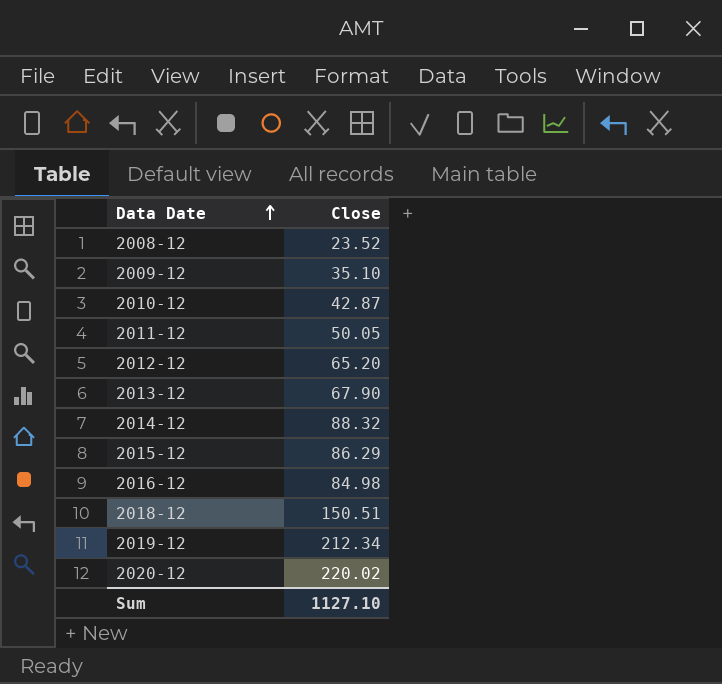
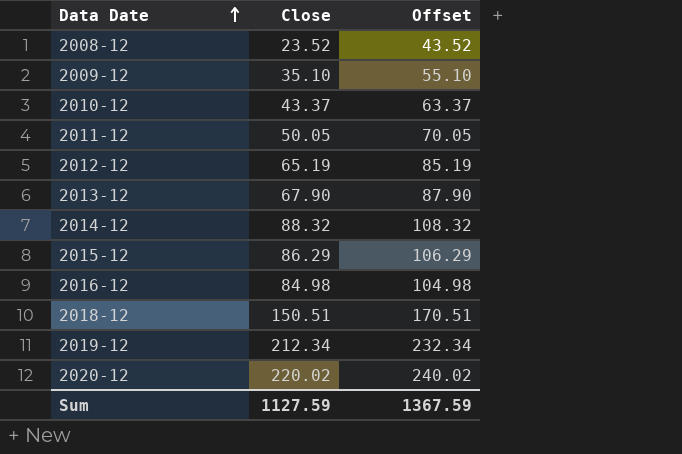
column Offset | formula: none -> [Close] + 20
2010-12 | Close: 42.87 -> 43.37
2012-12 | Close: 65.20 -> 65.19
Sum | Close: 1127.10 -> 1127.59

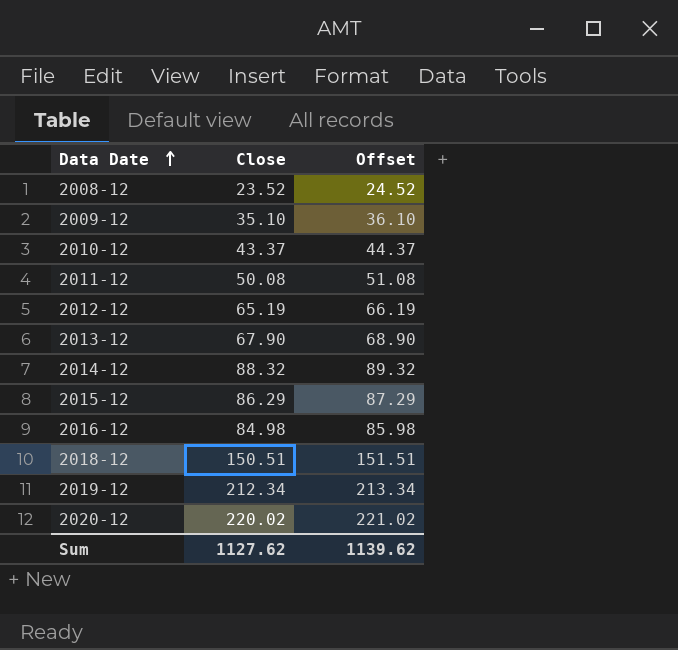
column Offset | formula: [Close] + 20 -> [Close] + 1
2011-12 | Close: 50.05 -> 50.08
Sum | Close: 1127.59 -> 1127.62
Sum | Offset: 1367.59 -> 1139.62

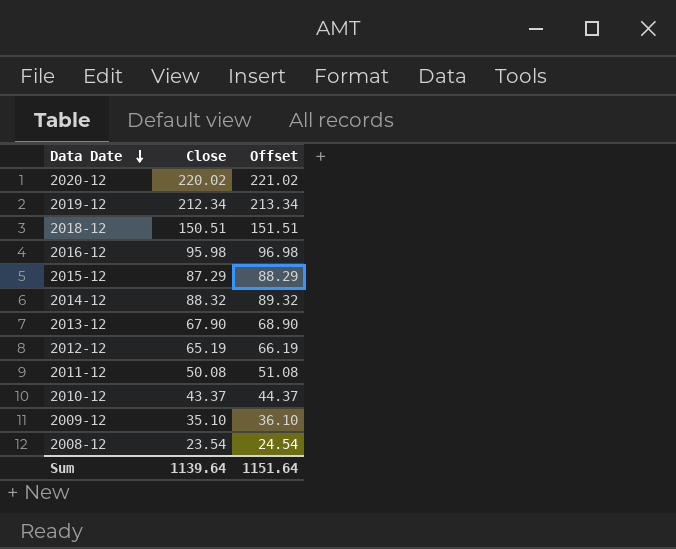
row order: Data Date ascending -> Data Date descending
2016-12 | Close: 84.98 -> 95.98
2016-12 | Offset: 85.98 -> 96.98
2015-12 | Close: 86.29 -> 87.29
2015-12 | Offset: 87.29 -> 88.29
2008-12 | Close: 23.52 -> 23.54
2008-12 | Offset: 24.52 -> 24.54
Sum | Close: 1127.62 -> 1139.64
Sum | Offset: 1139.62 -> 1151.64

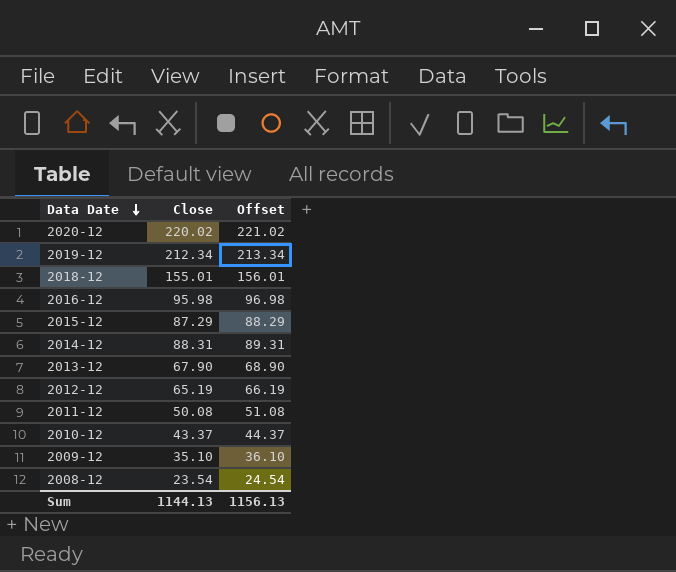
2018-12 | Close: 150.51 -> 155.01
2018-12 | Offset: 151.51 -> 156.01
2014-12 | Close: 88.32 -> 88.31
2014-12 | Offset: 89.32 -> 89.31
Sum | Close: 1139.64 -> 1144.13
Sum | Offset: 1151.64 -> 1156.13

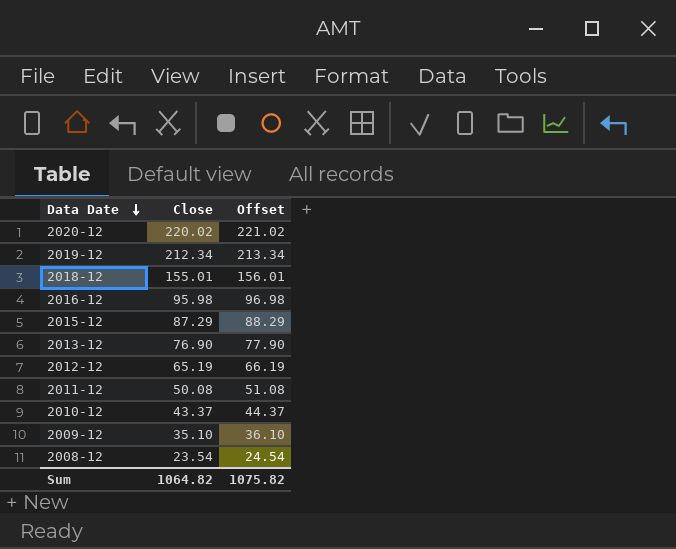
row 2014-12: 88.31 | 89.31 -> none
2013-12 | Close: 67.90 -> 76.90
2013-12 | Offset: 68.90 -> 77.90
Sum | Close: 1144.13 -> 1064.82
Sum | Offset: 1156.13 -> 1075.82

